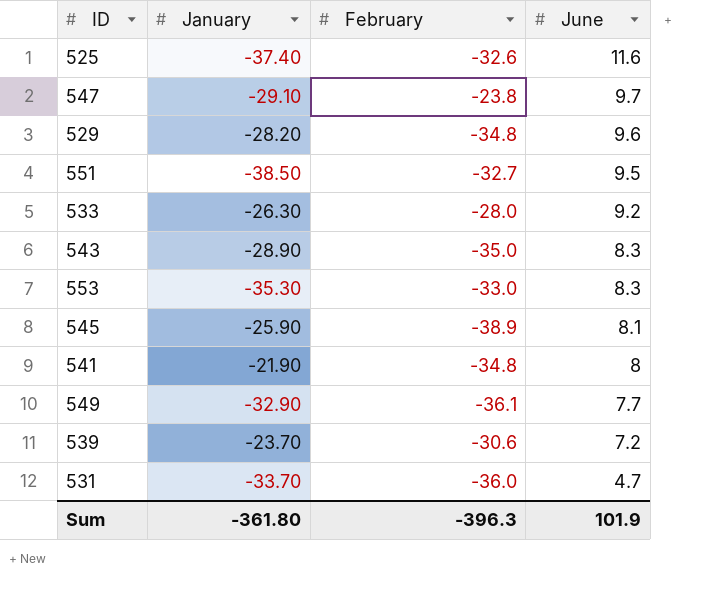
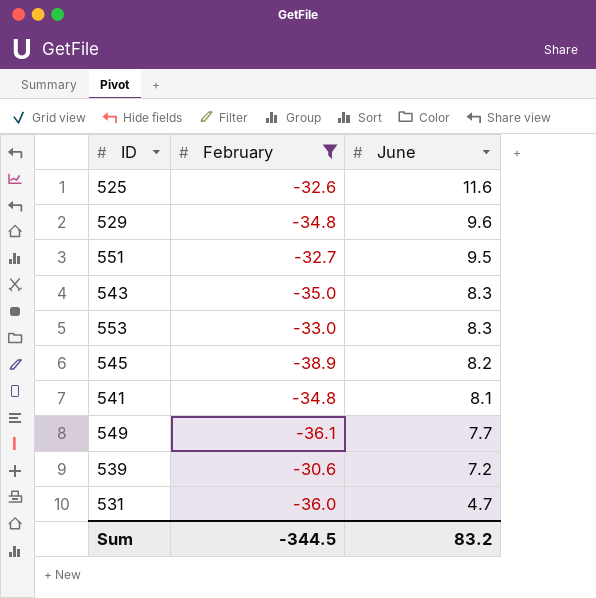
filter: none -> February <= -30.6
column January | position: 2 -> none
545 | June: 8.1 -> 8.2
541 | June: 8 -> 8.1
Sum | February: -396.3 -> -344.5
Sum | June: 101.9 -> 83.2

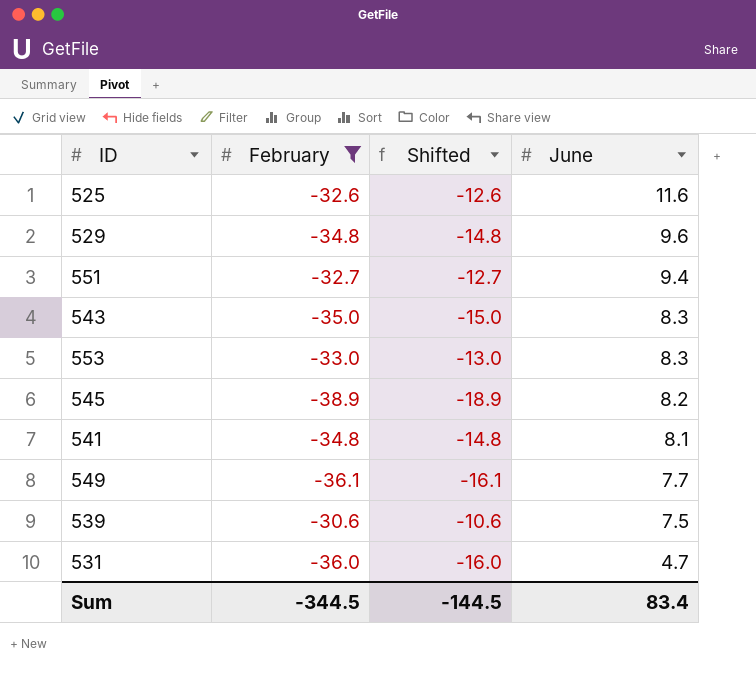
column Shifted | formula: none -> [February] + 20
551 | June: 9.5 -> 9.4
539 | June: 7.2 -> 7.5
Sum | June: 83.2 -> 83.4

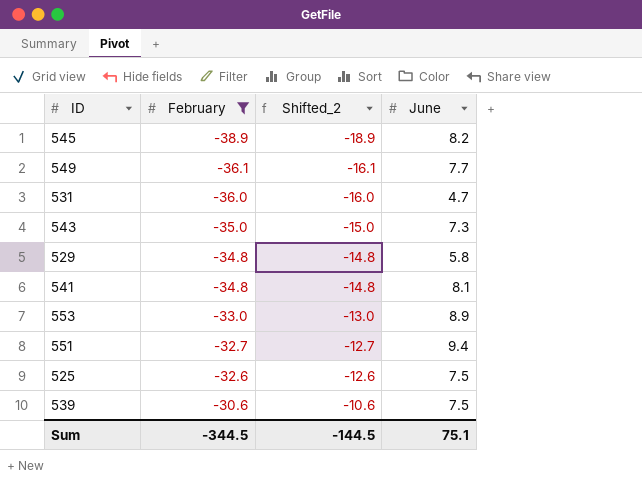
row order: June descending -> February ascending
column name: Shifted -> Shifted_2
543 | June: 8.3 -> 7.3
529 | June: 9.6 -> 5.8
553 | June: 8.3 -> 8.9
525 | June: 11.6 -> 7.5
Sum | June: 83.4 -> 75.1

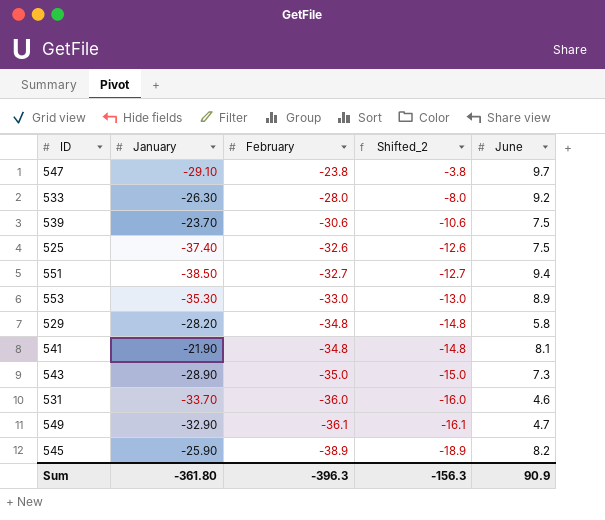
filter: February <= -30.6 -> none
row order: February ascending -> February descending
column January | position: none -> 2
531 | June: 4.7 -> 4.6
549 | June: 7.7 -> 4.7
Sum | February: -344.5 -> -396.3
Sum | Shifted_2: -144.5 -> -156.3
Sum | June: 75.1 -> 90.9

